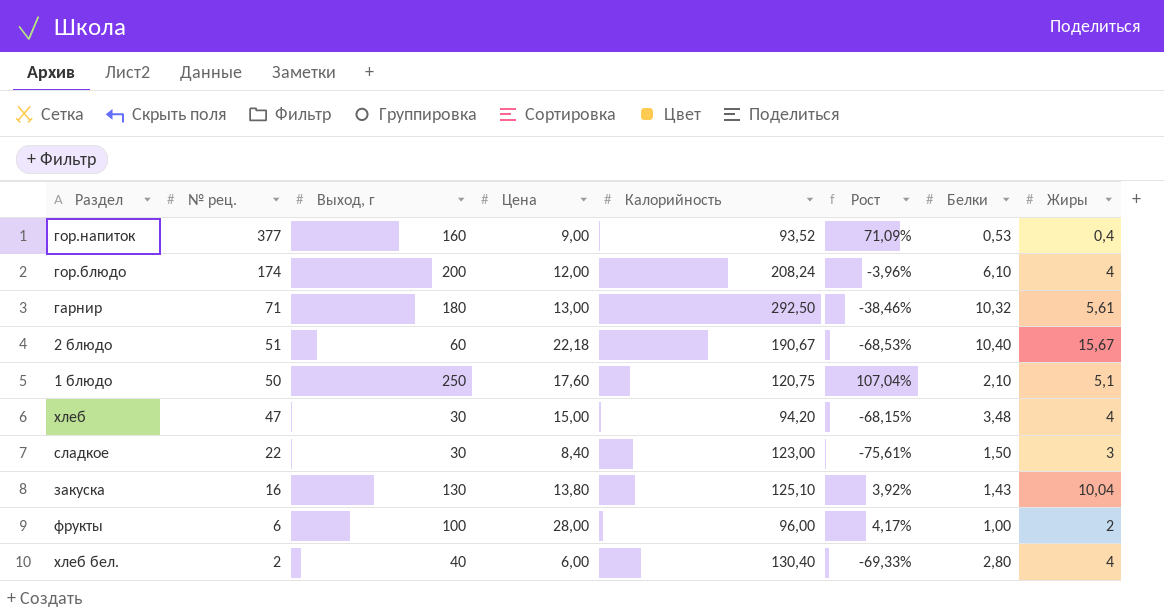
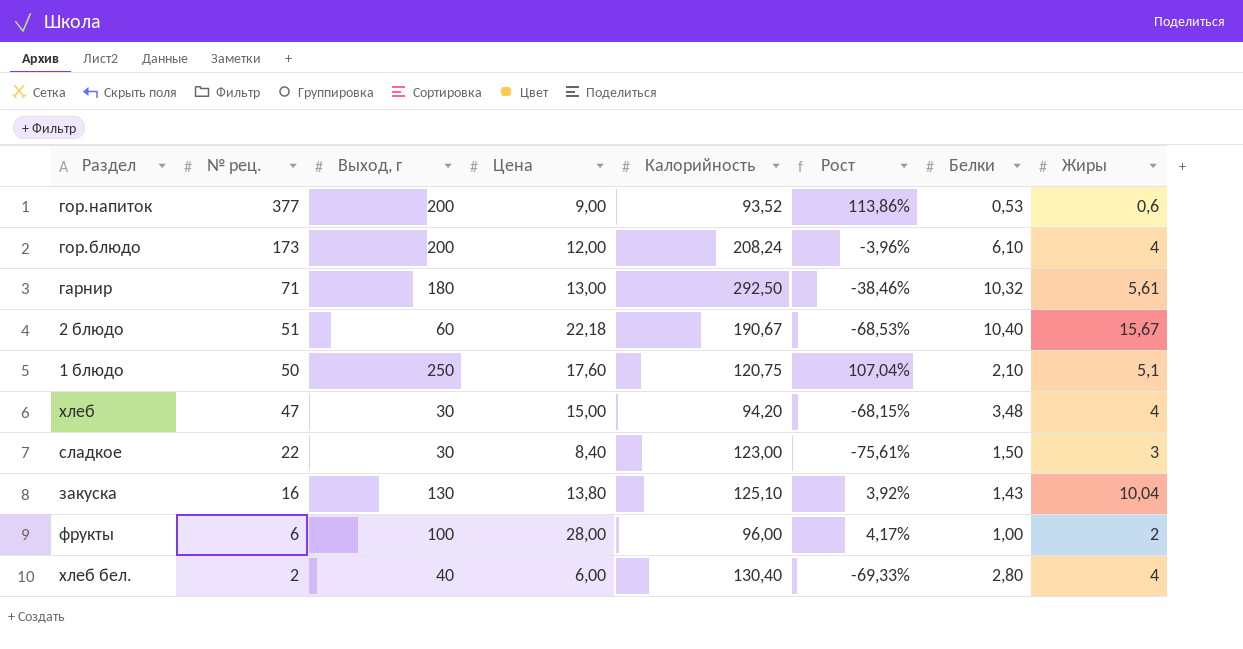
гор.напиток | Выход, г: 160 -> 200
гор.напиток | Рост: 71,09% -> 113,86%
гор.напиток | Жиры: 0,4 -> 0,6
гор.блюдо | № рец.: 174 -> 173

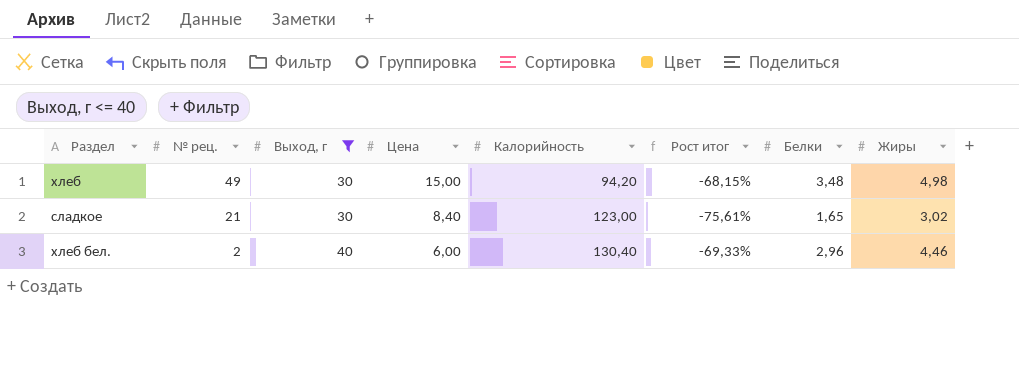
filter: none -> Выход, г <= 40
column name: Рост -> Рост итог
хлеб | № рец.: 47 -> 49
хлеб | Жиры: 4 -> 4,98
сладкое | № рец.: 22 -> 21
сладкое | Белки: 1,50 -> 1,65
сладкое | Жиры: 3 -> 3,02
хлеб бел. | Белки: 2,80 -> 2,96
хлеб бел. | Жиры: 4 -> 4,46

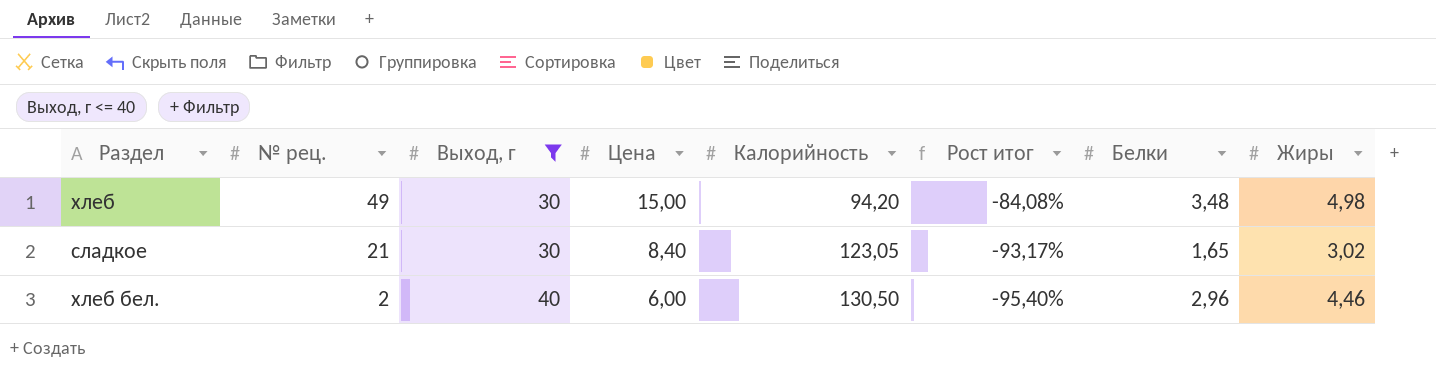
column Рост итог | formula: ([Выход, г] - [Калорийность]) / [Калорийность] -> ([Цена] - [Калорийность]) / [Калорийность]
сладкое | Калорийность: 123,00 -> 123,05
хлеб бел. | Калорийность: 130,40 -> 130,50

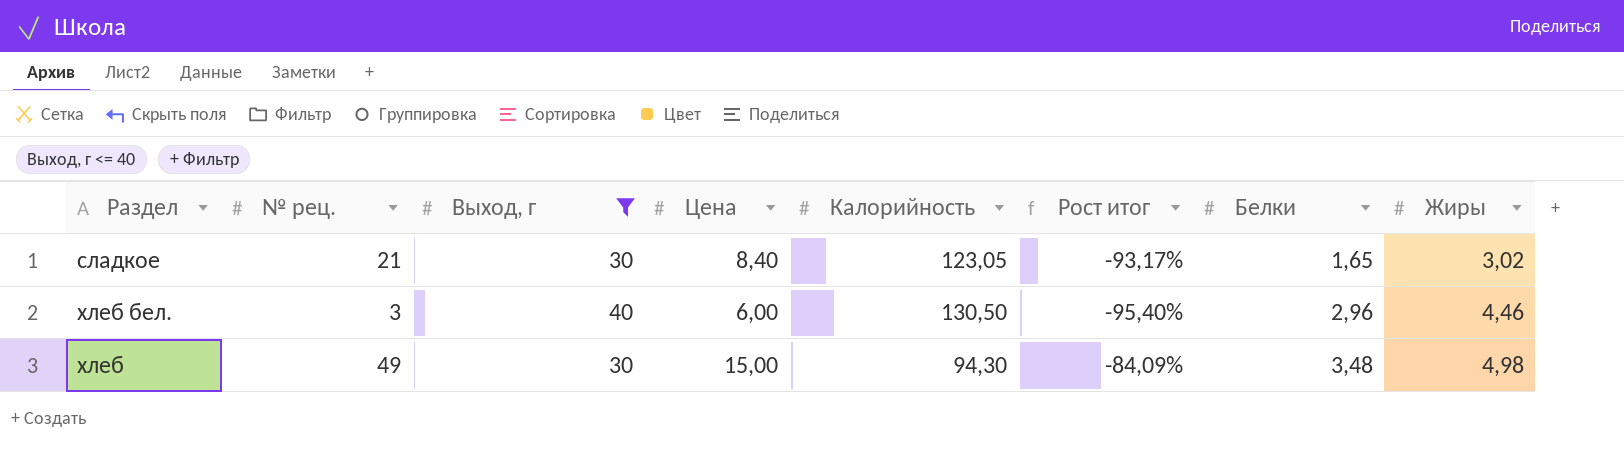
row order: № рец. descending -> Белки ascending
хлеб бел. | № рец.: 2 -> 3
хлеб | Калорийность: 94,20 -> 94,30
хлеб | Рост итог: -84,08% -> -84,09%

